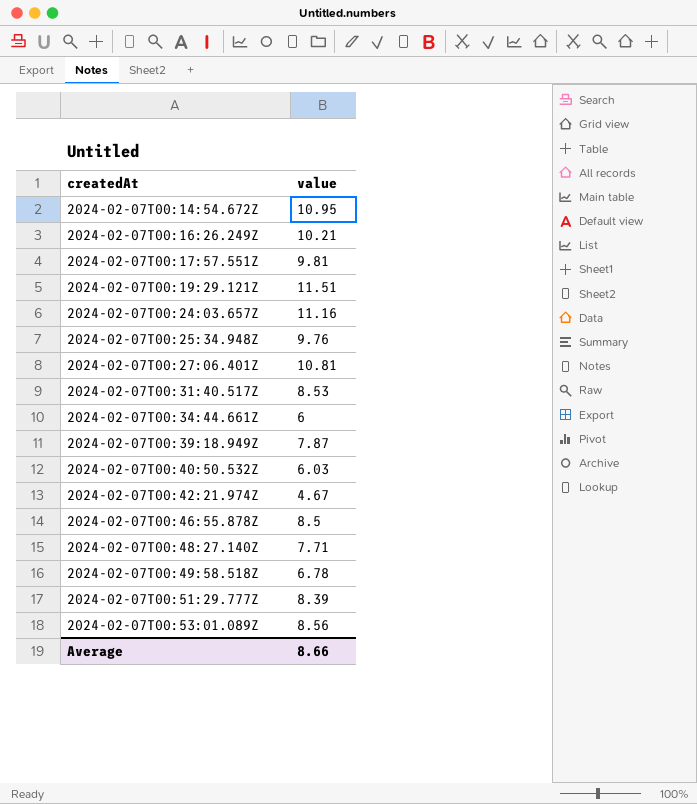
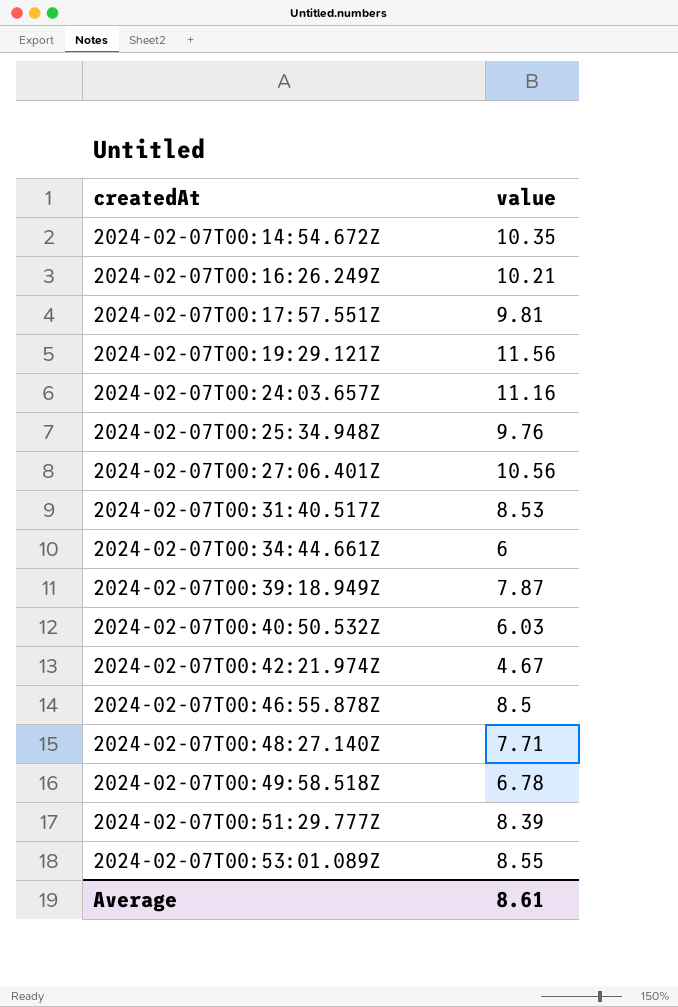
2024-02-07T00:14:54.672Z | value: 10.95 -> 10.35
2024-02-07T00:19:29.121Z | value: 11.51 -> 11.56
2024-02-07T00:27:06.401Z | value: 10.81 -> 10.56
2024-02-07T00:53:01.089Z | value: 8.56 -> 8.55
Average | value: 8.66 -> 8.61

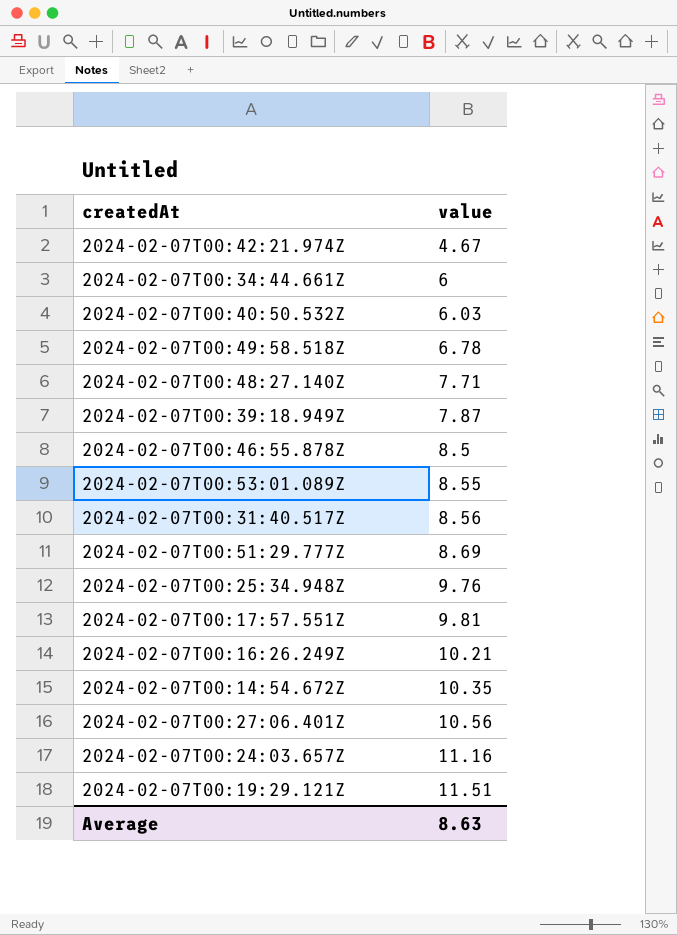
row order: createdAt ascending -> value ascending
2024-02-07T00:31:40.517Z | value: 8.53 -> 8.56
2024-02-07T00:51:29.777Z | value: 8.39 -> 8.69
2024-02-07T00:19:29.121Z | value: 11.56 -> 11.51
Average | value: 8.61 -> 8.63

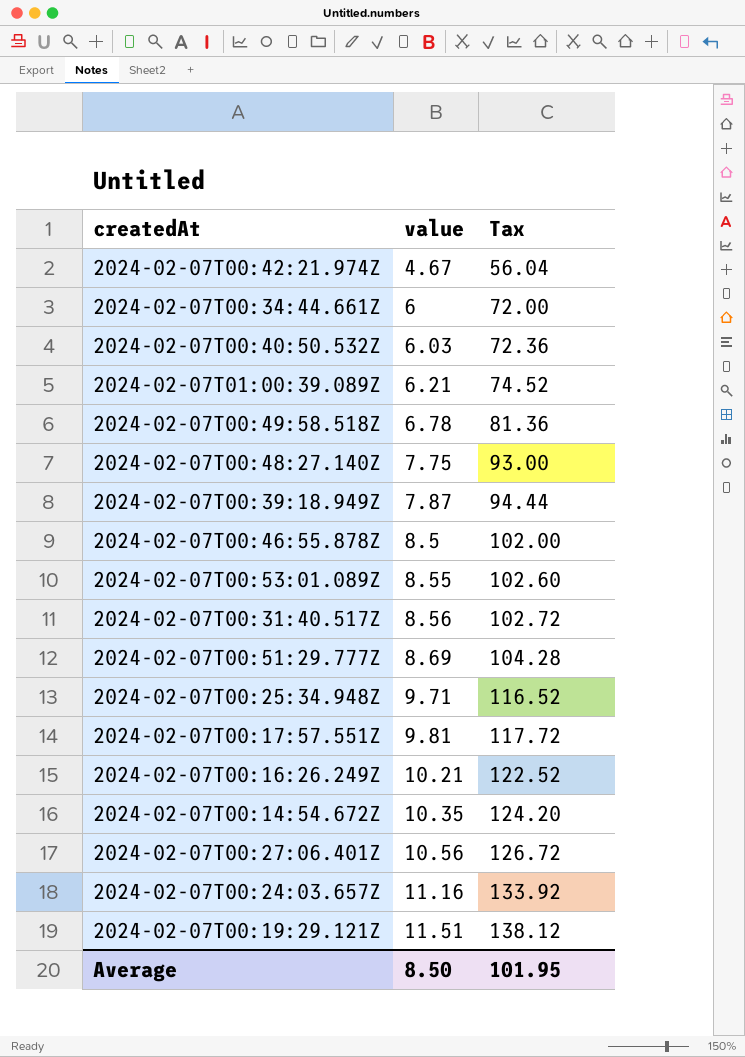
column Tax | formula: none -> [value] * 12
row 2024-02-07T01:00:39.089Z: none -> 6.21 | 74.52
2024-02-07T00:48:27.140Z | value: 7.71 -> 7.75
2024-02-07T00:25:34.948Z | value: 9.76 -> 9.71
Average | value: 8.63 -> 8.50

